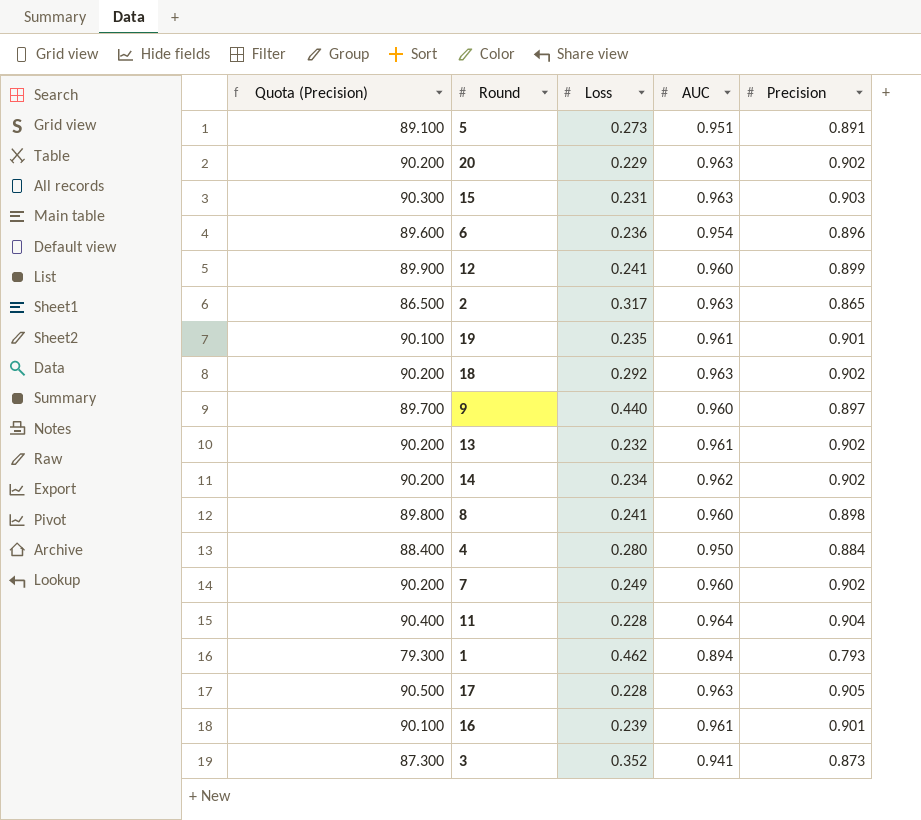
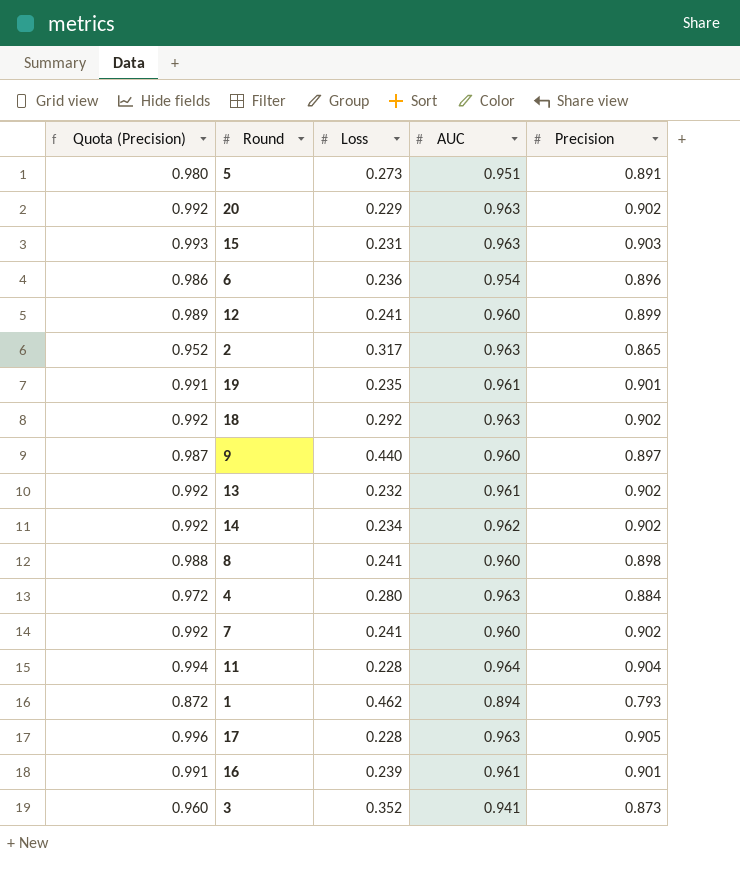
column Quota (Precision) | formula: [Precision] * 100 -> [Precision] * 1.1
4 | AUC: 0.950 -> 0.963
7 | Loss: 0.249 -> 0.241

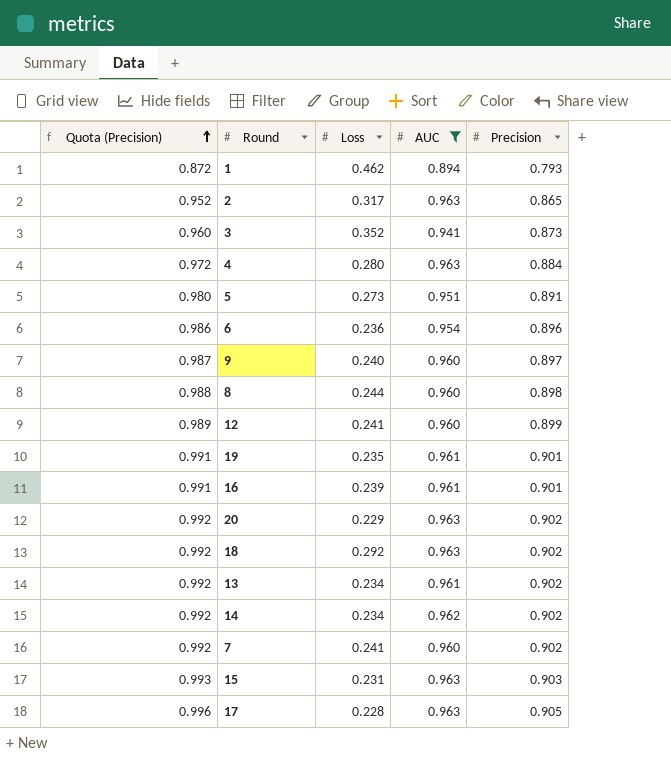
filter: none -> AUC != 0.964
row order: none -> Quota (Precision) ascending
9 | Loss: 0.440 -> 0.240
8 | Loss: 0.241 -> 0.244
13 | Loss: 0.232 -> 0.234

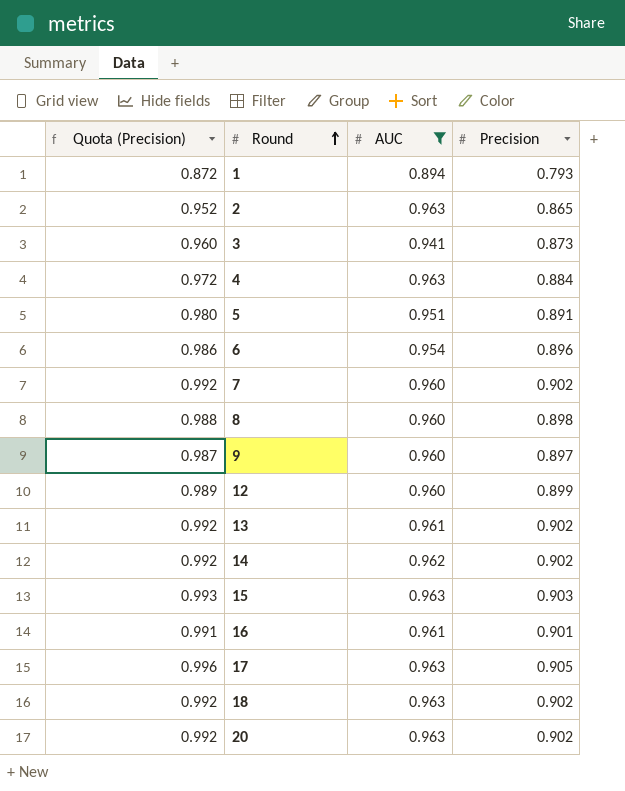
row order: Quota (Precision) ascending -> Round ascending
column Loss | position: 3 -> none
row 19: 0.991 | 0.235 | 0.961 | 0.901 -> none

